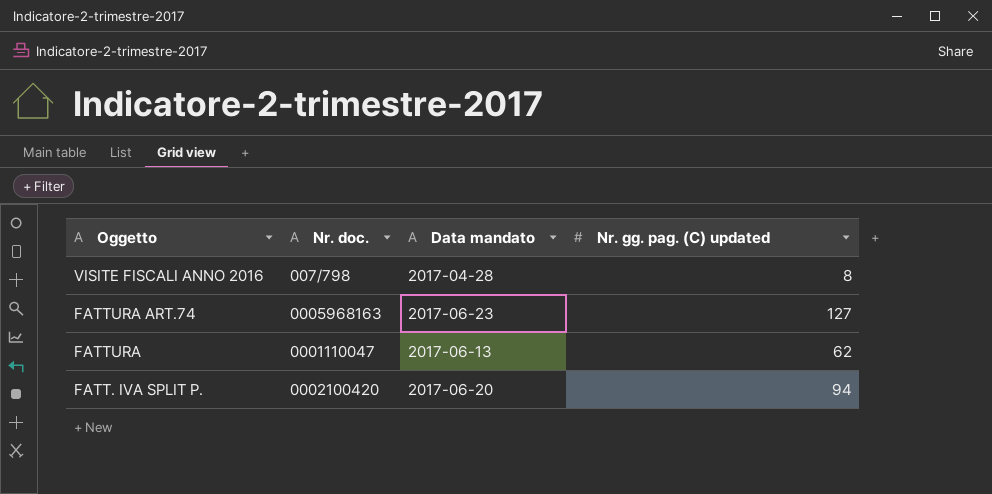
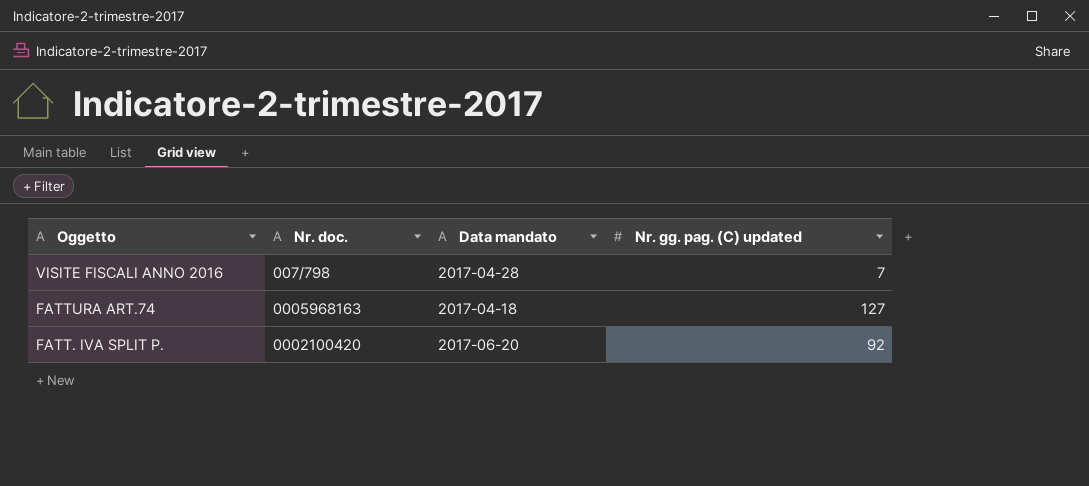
row FATTURA: 0001110047 | 2017-06-13 | 62 -> none
VISITE FISCALI ANNO 2016 | Nr. gg. pag. (C) updated: 8 -> 7
FATTURA ART.74 | Data mandato: 2017-06-23 -> 2017-04-18
FATT. IVA SPLIT P. | Nr. gg. pag. (C) updated: 94 -> 92

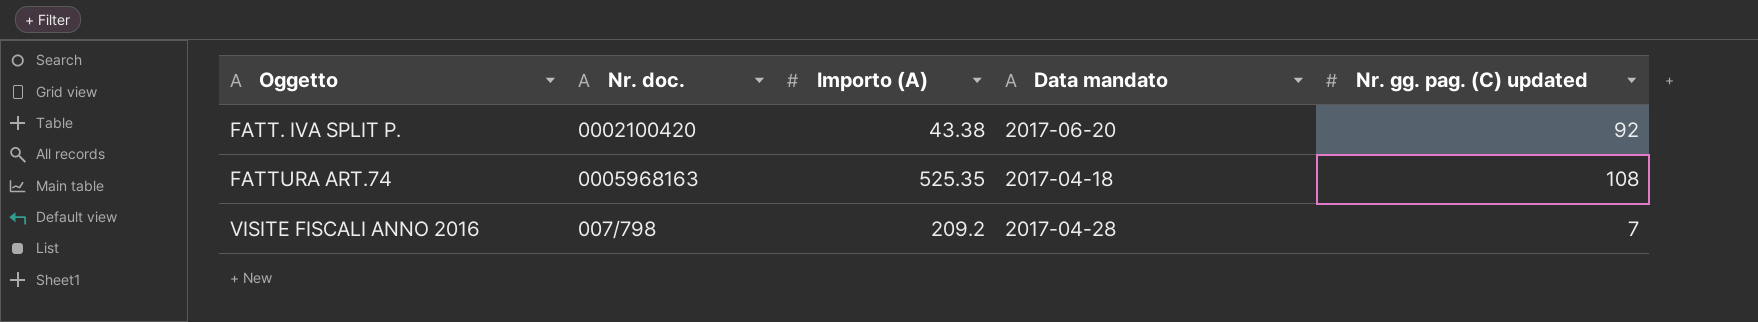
row order: Oggetto descending -> Oggetto ascending
column Importo (A) | position: none -> 3
FATTURA ART.74 | Nr. gg. pag. (C) updated: 127 -> 108

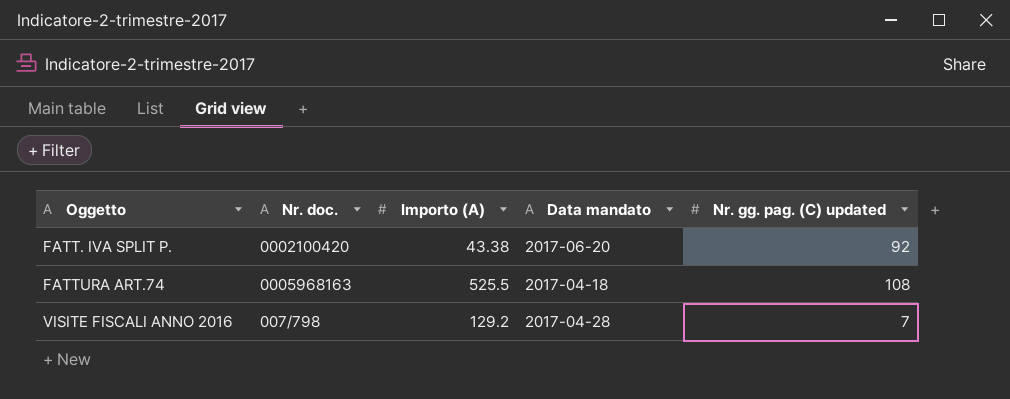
FATTURA ART.74 | Importo (A): 525.35 -> 525.5
VISITE FISCALI ANNO 2016 | Importo (A): 209.2 -> 129.2

